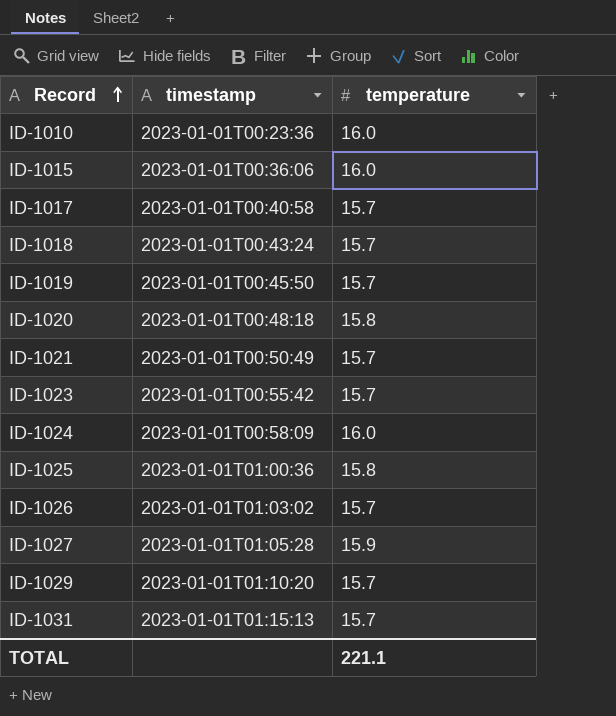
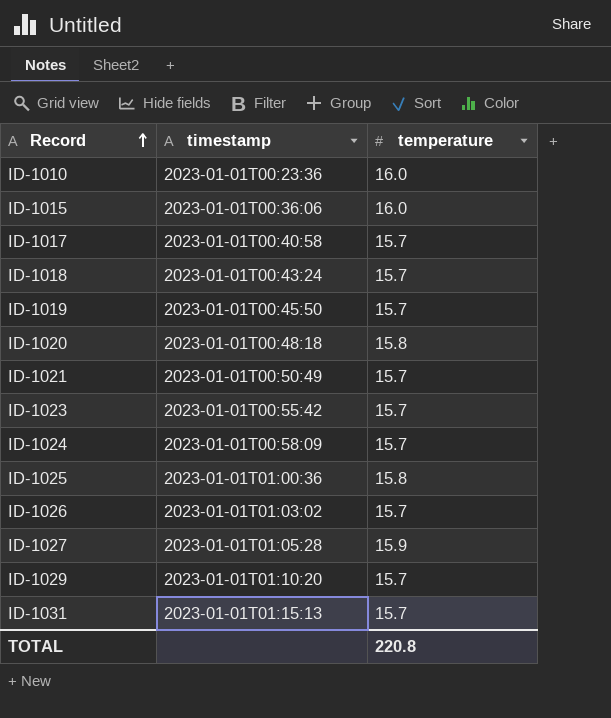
ID-1024 | temperature: 16.0 -> 15.7
TOTAL | temperature: 221.1 -> 220.8

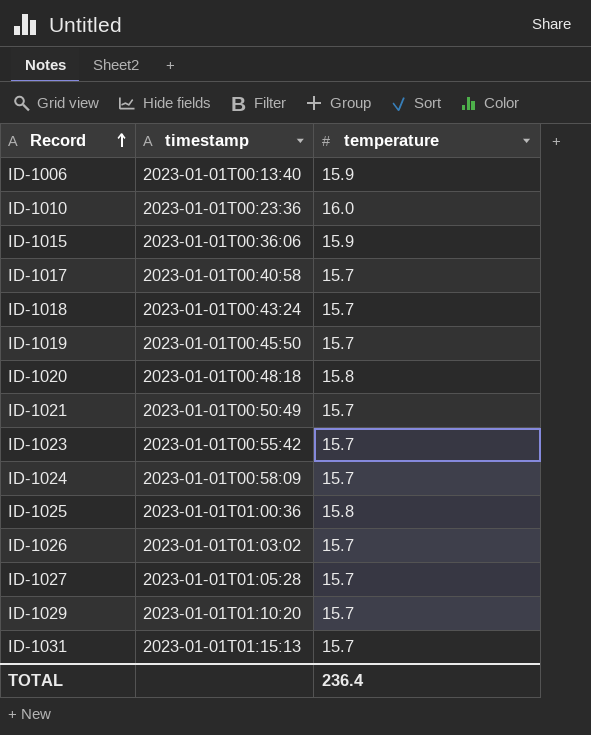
row ID-1006: none -> 2023-01-01T00:13:40 | 15.9
ID-1015 | temperature: 16.0 -> 15.9
ID-1027 | temperature: 15.9 -> 15.7
TOTAL | temperature: 220.8 -> 236.4

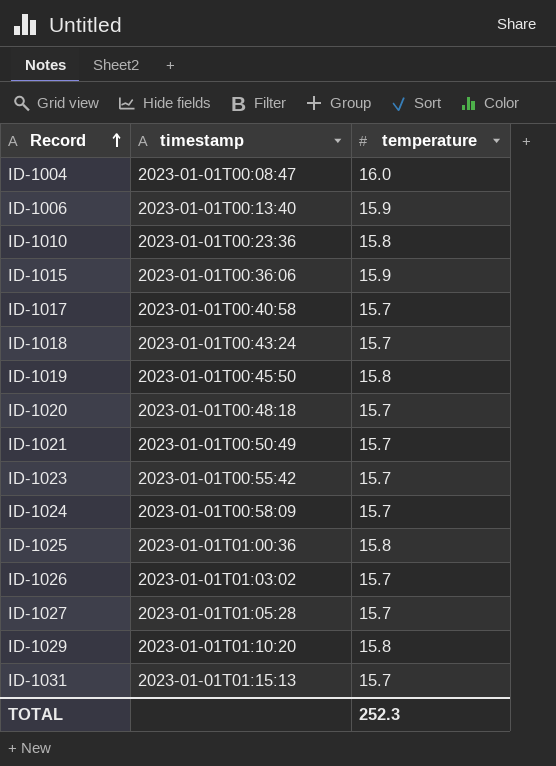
row ID-1004: none -> 2023-01-01T00:08:47 | 16.0
ID-1010 | temperature: 16.0 -> 15.8
ID-1019 | temperature: 15.7 -> 15.8
ID-1020 | temperature: 15.8 -> 15.7
ID-1029 | temperature: 15.7 -> 15.8
TOTAL | temperature: 236.4 -> 252.3

